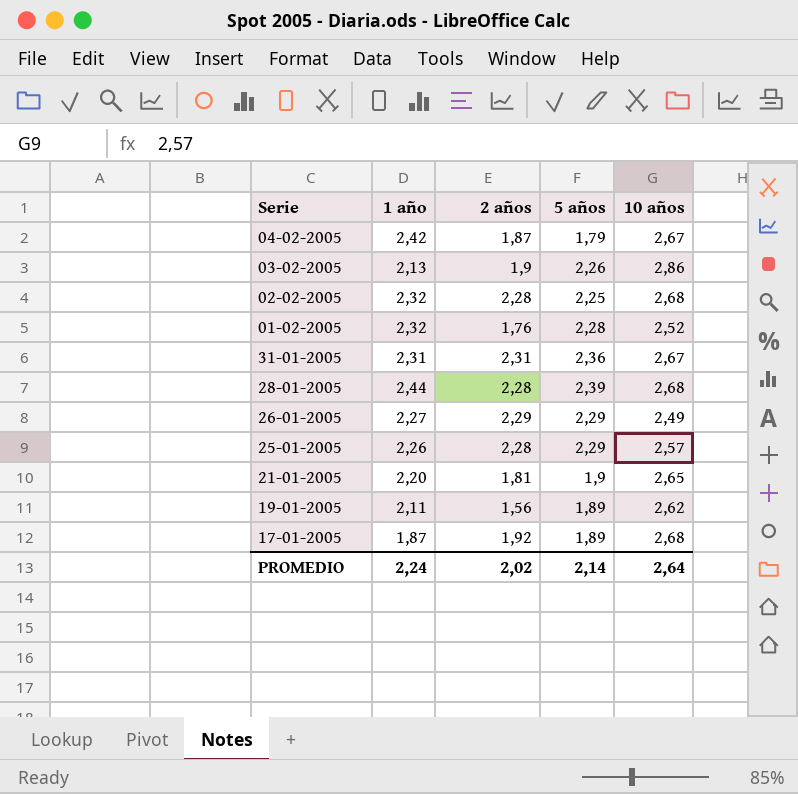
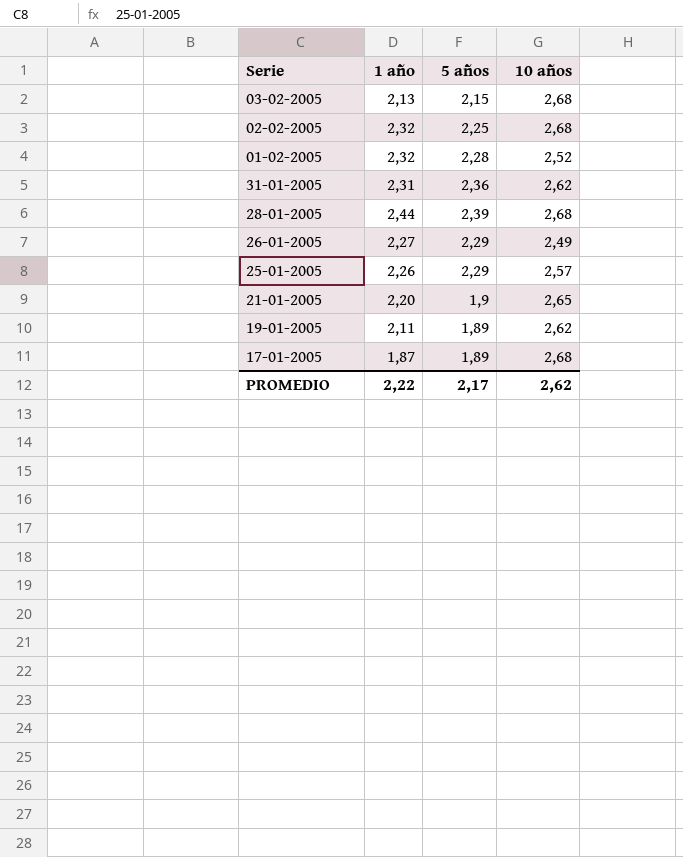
column 2 años | position: 3 -> none
row 04-02-2005: 2,42 | 1,87 | 1,79 | 2,67 -> none
03-02-2005 | 5 años: 2,26 -> 2,15
03-02-2005 | 10 años: 2,86 -> 2,68
31-01-2005 | 10 años: 2,67 -> 2,62
PROMEDIO | 1 año: 2,24 -> 2,22
PROMEDIO | 5 años: 2,14 -> 2,17
PROMEDIO | 10 años: 2,64 -> 2,62

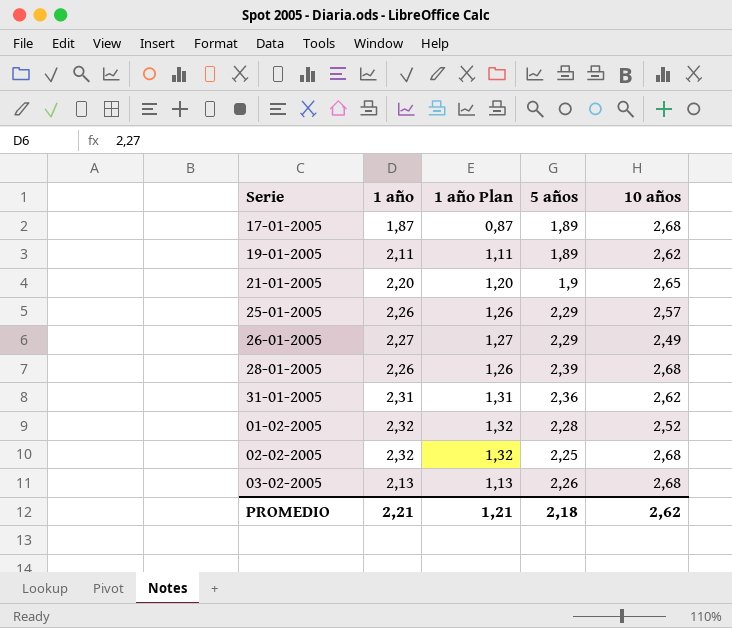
row order: Serie descending -> Serie ascending
column 1 año Plan | formula: none -> [1 año] - 1
28-01-2005 | 1 año: 2,44 -> 2,26
03-02-2005 | 5 años: 2,15 -> 2,26
PROMEDIO | 1 año: 2,22 -> 2,21
PROMEDIO | 5 años: 2,17 -> 2,18

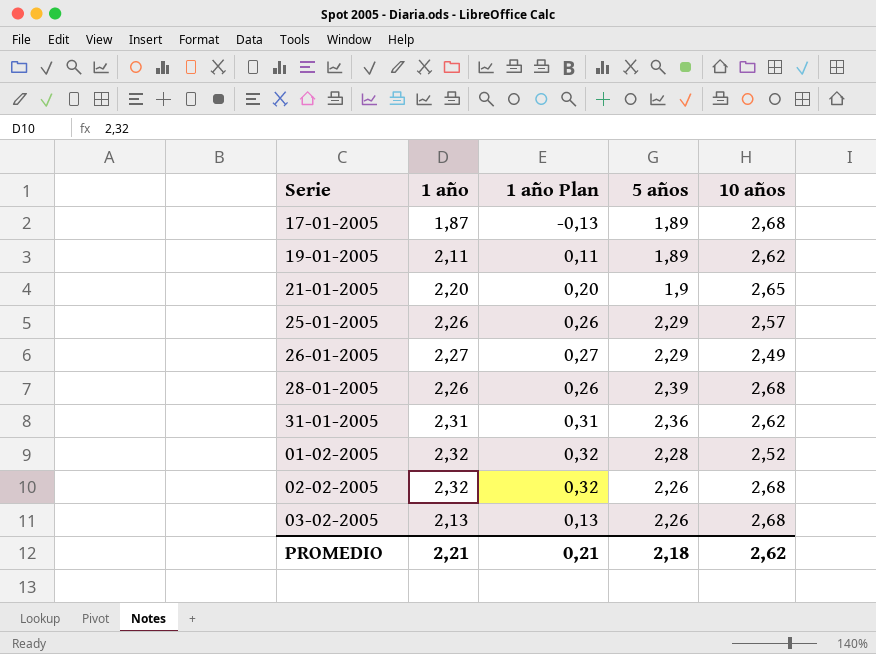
column 1 año Plan | formula: [1 año] - 1 -> [1 año] - 2
02-02-2005 | 5 años: 2,25 -> 2,26
PROMEDIO | 1 año Plan: 1,21 -> 0,21

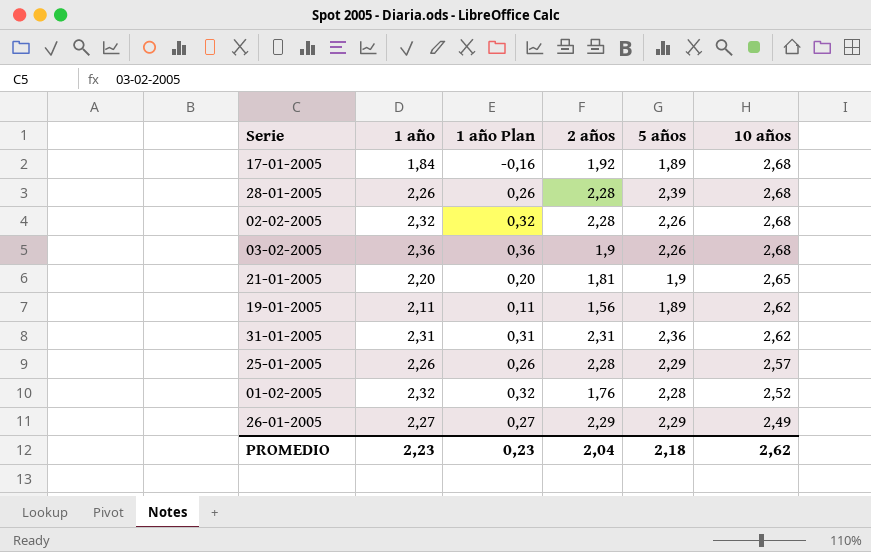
row order: Serie ascending -> 10 años descending
column 2 años | position: none -> 4
17-01-2005 | 1 año: 1,87 -> 1,84
17-01-2005 | 1 año Plan: -0,13 -> -0,16
03-02-2005 | 1 año: 2,13 -> 2,36
03-02-2005 | 1 año Plan: 0,13 -> 0,36
PROMEDIO | 1 año: 2,21 -> 2,23
PROMEDIO | 1 año Plan: 0,21 -> 0,23

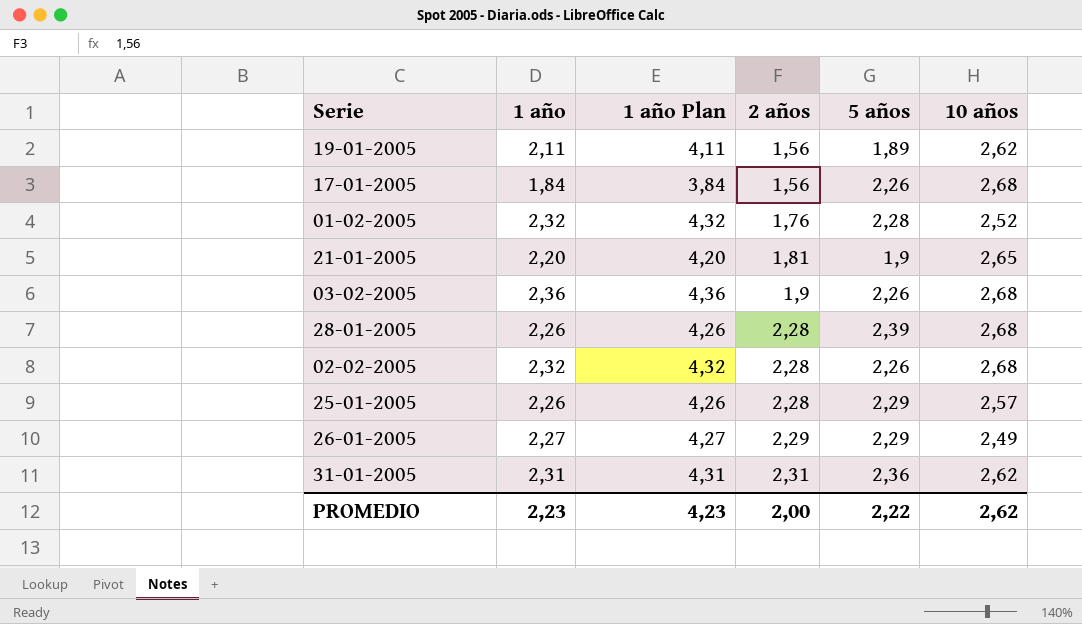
row order: 10 años descending -> 2 años ascending
column 1 año Plan | formula: [1 año] - 2 -> [1 año] + 2
17-01-2005 | 2 años: 1,92 -> 1,56
17-01-2005 | 5 años: 1,89 -> 2,26
PROMEDIO | 1 año Plan: 0,23 -> 4,23
PROMEDIO | 2 años: 2,04 -> 2,00
PROMEDIO | 5 años: 2,18 -> 2,22

